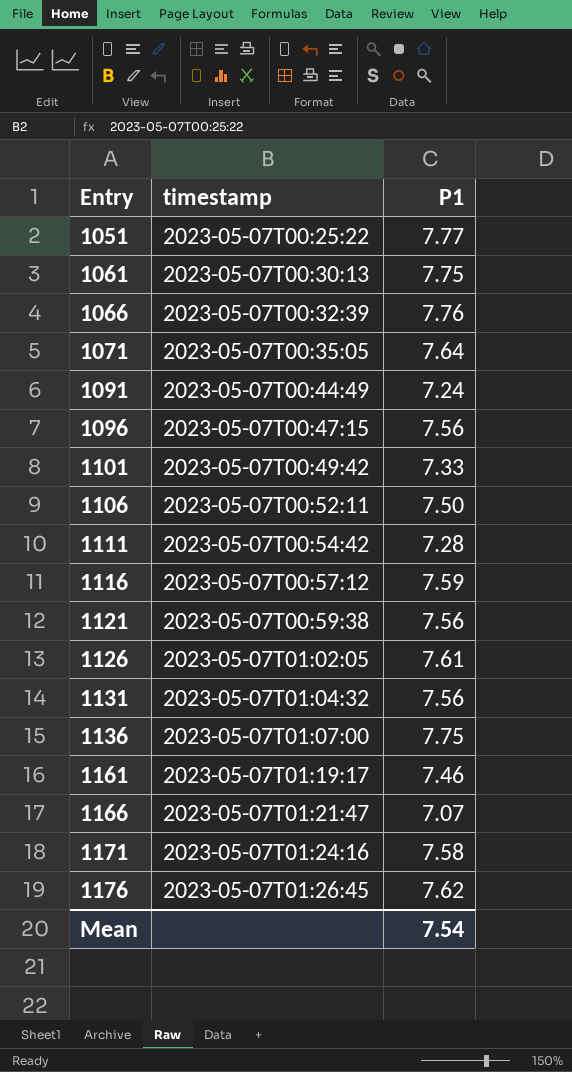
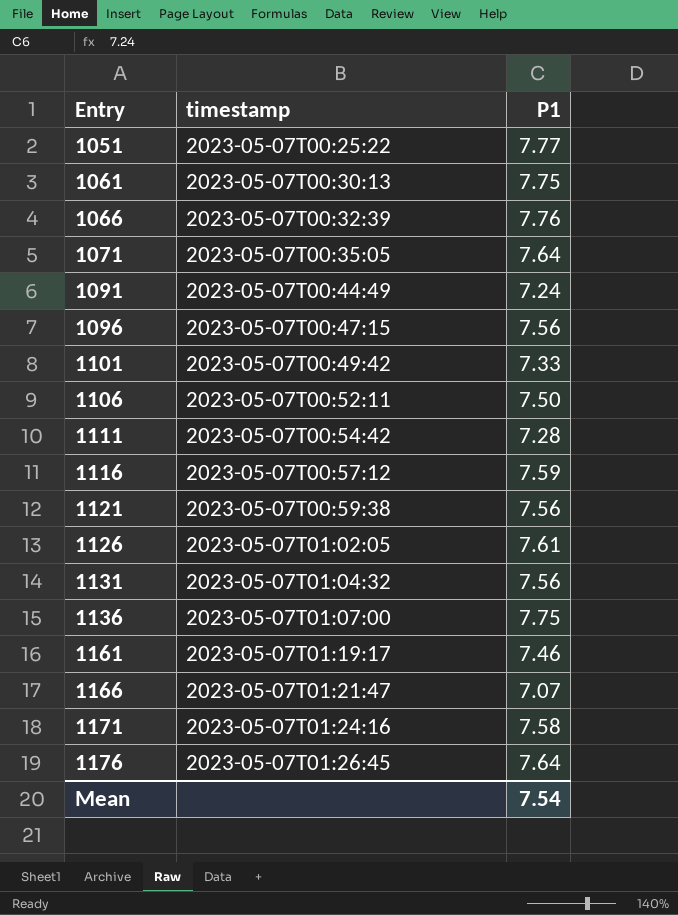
1176 | P1: 7.62 -> 7.64

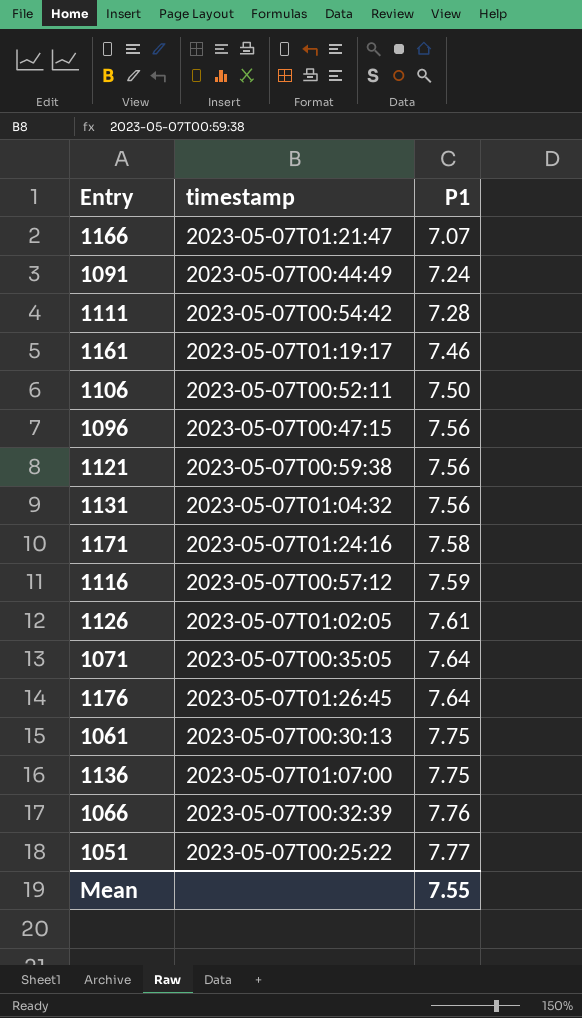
row order: Entry ascending -> P1 ascending
row 1101: 2023-05-07T00:49:42 | 7.33 -> none
Mean | P1: 7.54 -> 7.55

